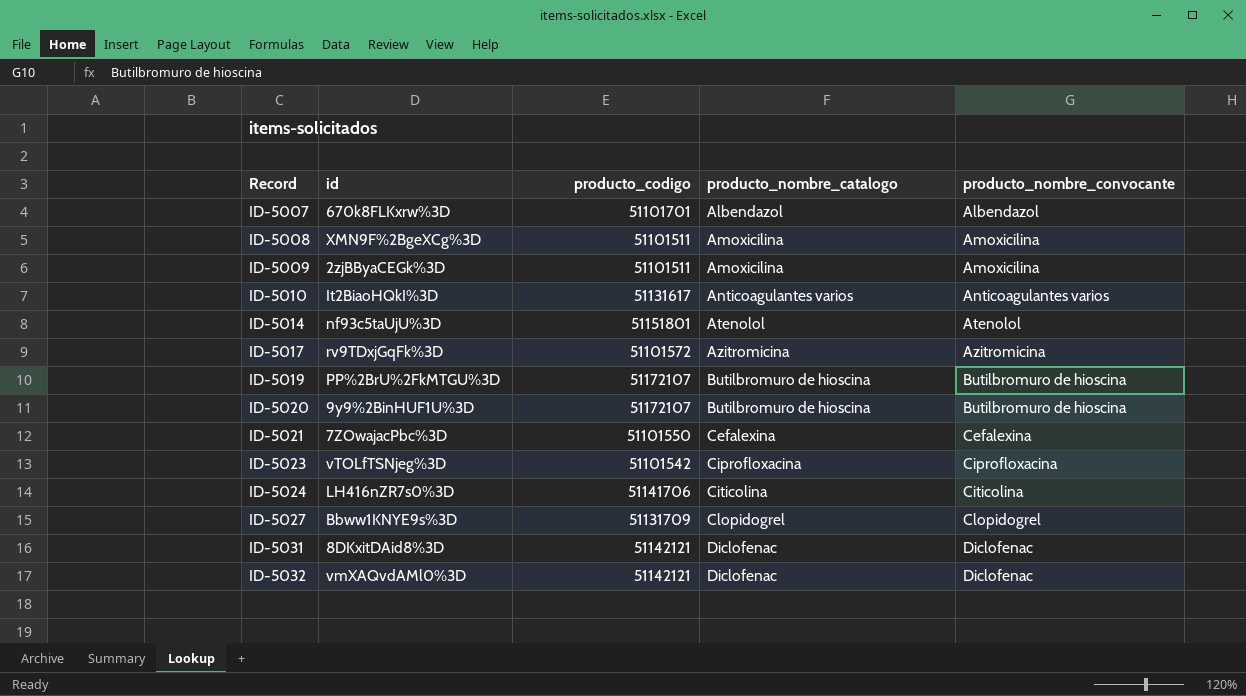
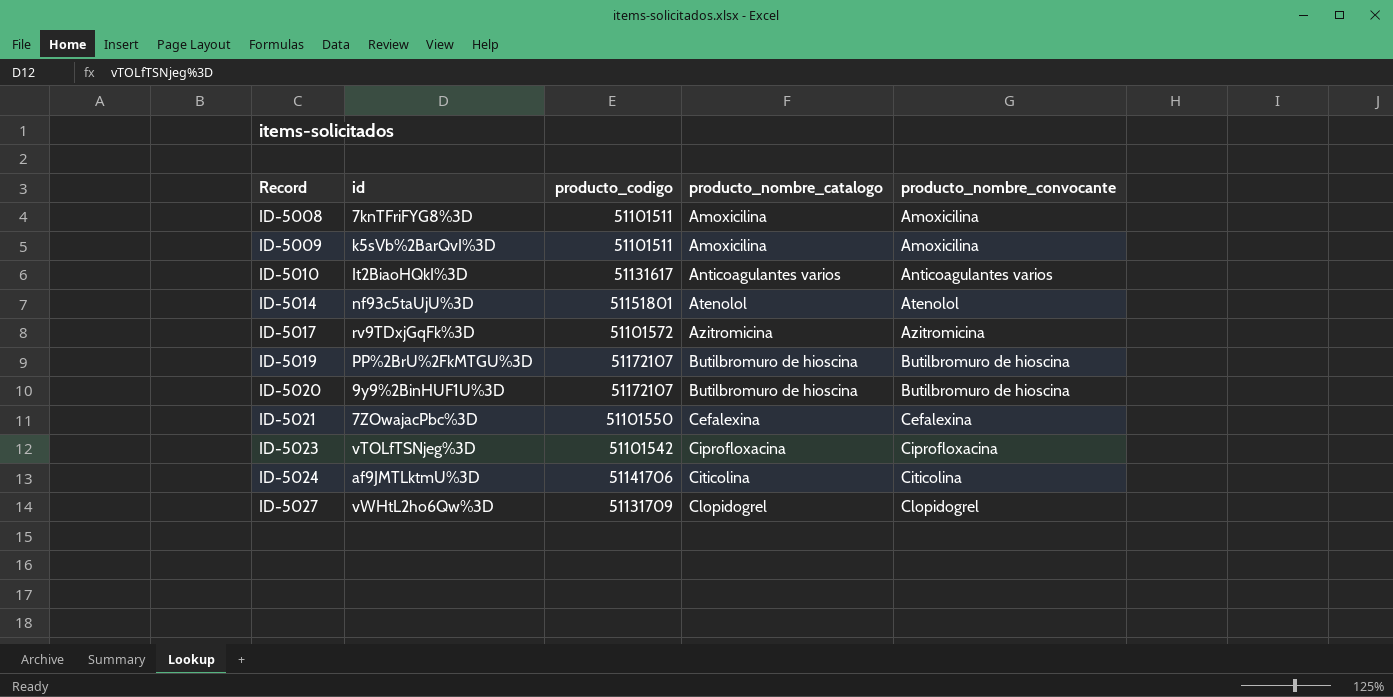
row ID-5007: 670k8FLKxrw%3D | 51101701 | Albendazol | Albendazol -> none
row ID-5031: 8DKxitDAid8%3D | 51142121 | Diclofenac | Diclofenac -> none
row ID-5032: vmXAQvdAMl0%3D | 51142121 | Diclofenac | Diclofenac -> none
ID-5008 | id: XMN9F%2BgeXCg%3D -> 7knTFriFYG8%3D
ID-5009 | id: 2zjBByaCEGk%3D -> k5sVb%2BarQvI%3D
ID-5024 | id: LH416nZR7s0%3D -> af9JMTLktmU%3D
ID-5027 | id: Bbww1KNYE9s%3D -> vWHtL2ho6Qw%3D

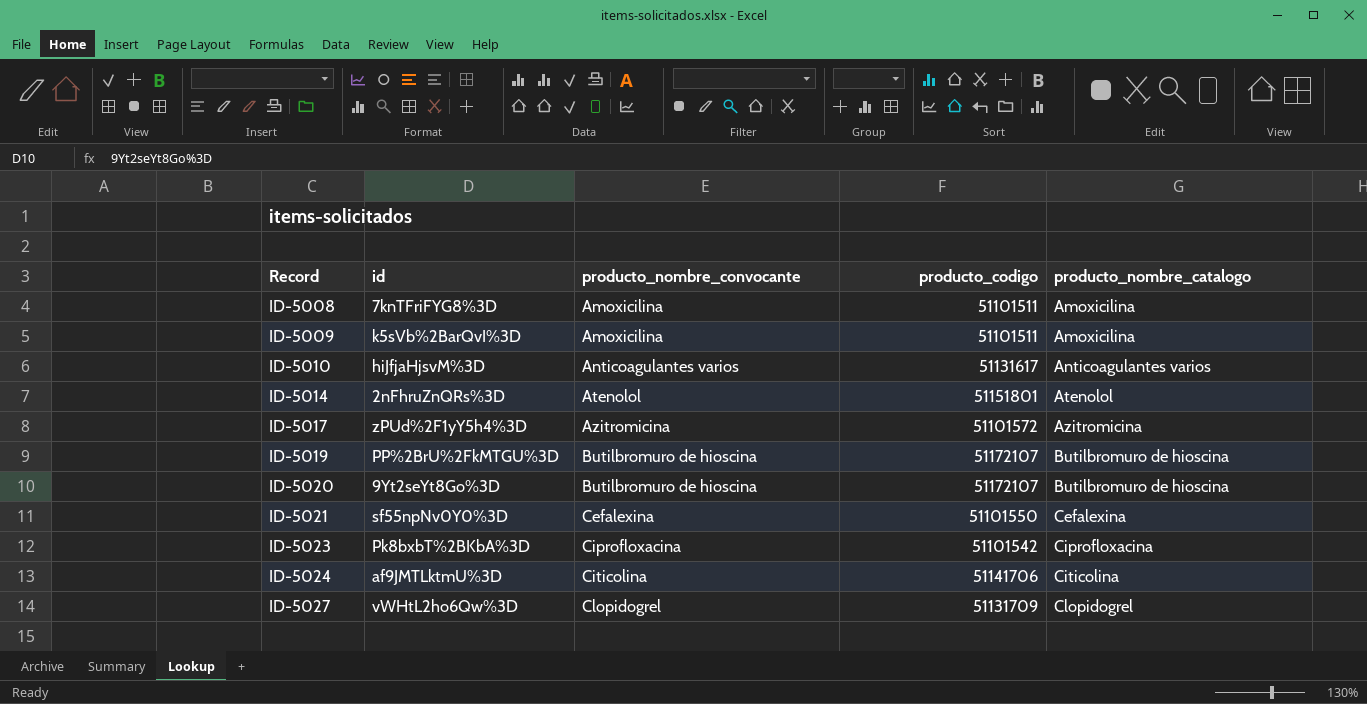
column producto_nombre_convocante | position: 5 -> 3
ID-5010 | id: It2BiaoHQkI%3D -> hiJfjaHjsvM%3D
ID-5014 | id: nf93c5taUjU%3D -> 2nFhruZnQRs%3D
ID-5017 | id: rv9TDxjGqFk%3D -> zPUd%2F1yY5h4%3D
ID-5020 | id: 9y9%2BinHUF1U%3D -> 9Yt2seYt8Go%3D
ID-5021 | id: 7ZOwajacPbc%3D -> sf55npNv0Y0%3D
ID-5023 | id: vTOLfTSNjeg%3D -> Pk8bxbT%2BKbA%3D

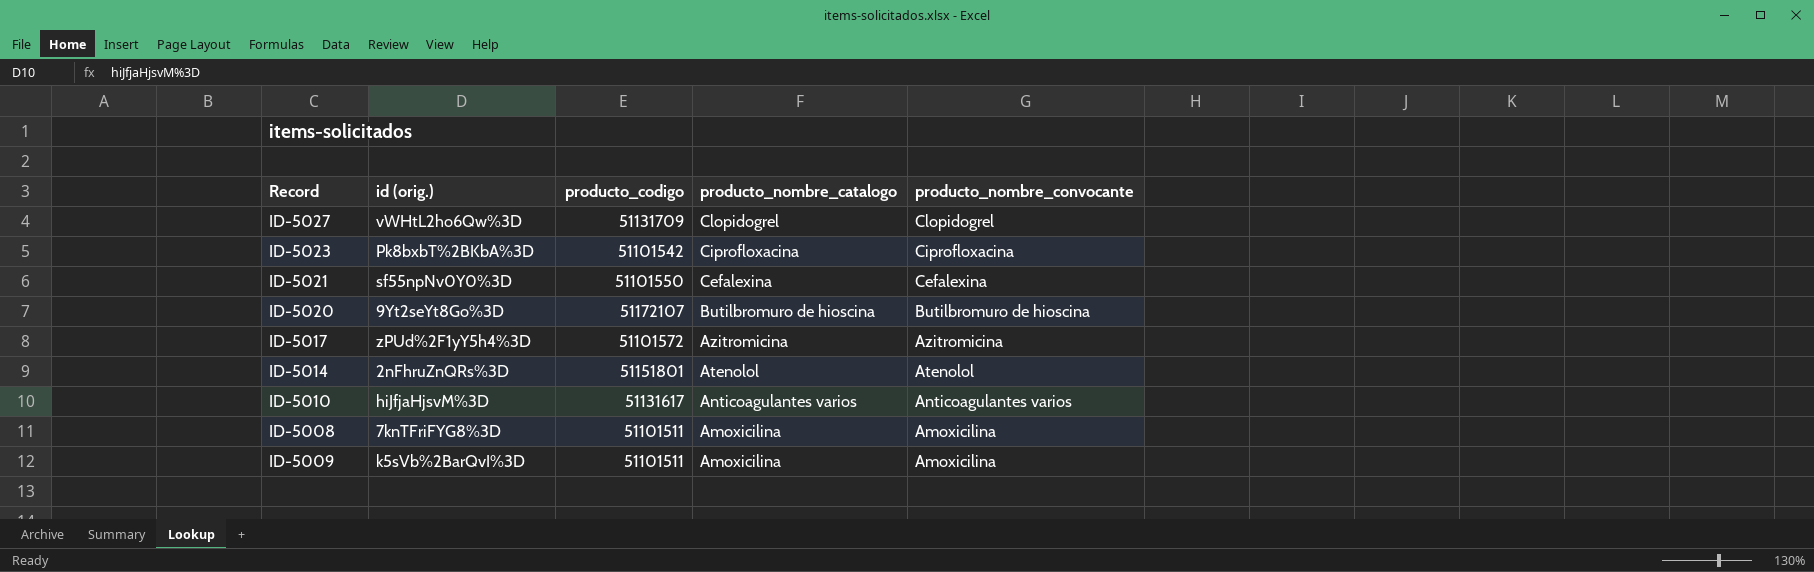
row order: Record ascending -> producto_nombre_catalogo descending
column name: id -> id (orig.)
column producto_nombre_convocante | position: 3 -> 5
row ID-5019: PP%2BrU%2FkMTGU%3D | Butilbromuro de hioscina | 51172107 | Butilbromuro de hioscina -> none
row ID-5024: af9JMTLktmU%3D | Citicolina | 51141706 | Citicolina -> none

